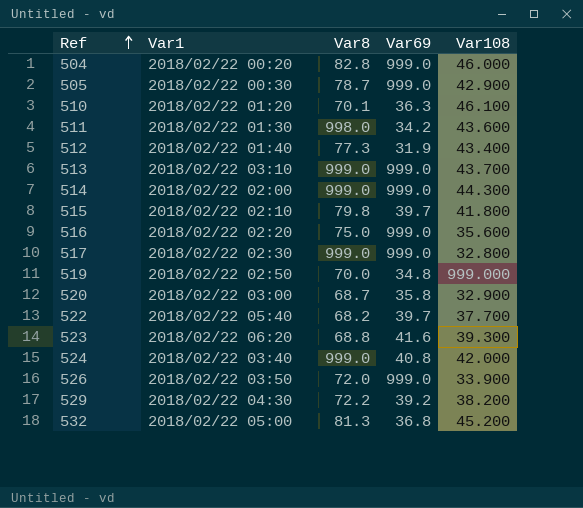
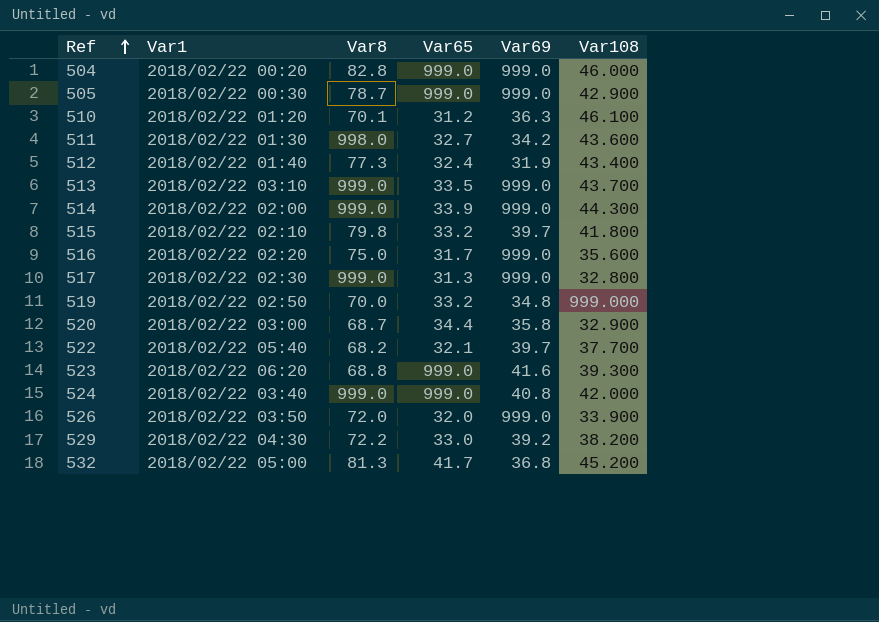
column Var65 | position: none -> 4

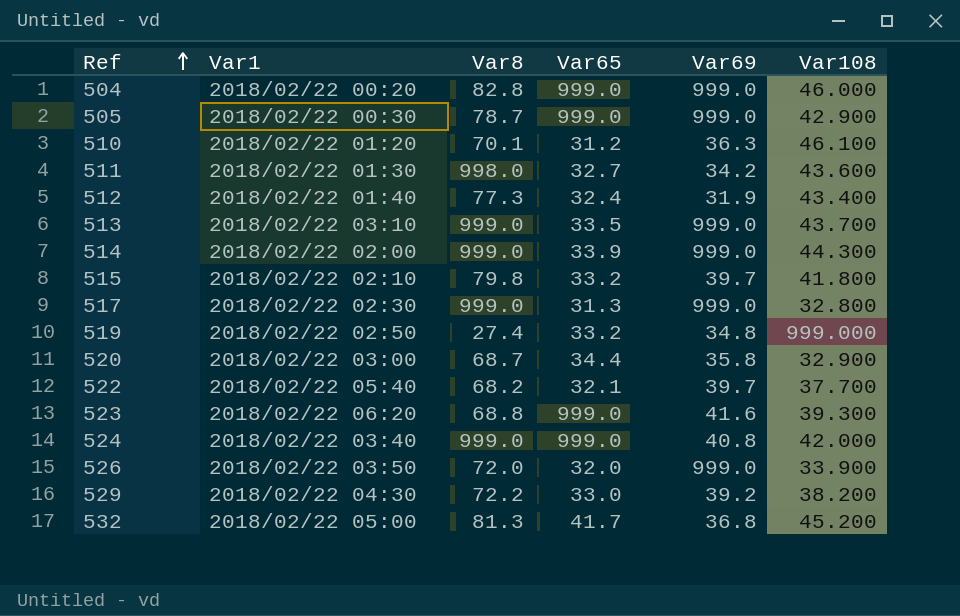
row 516: 2018/02/22 02:20 | 75.0 | 31.7 | 999.0 | 35.600 -> none
519 | Var8: 70.0 -> 27.4

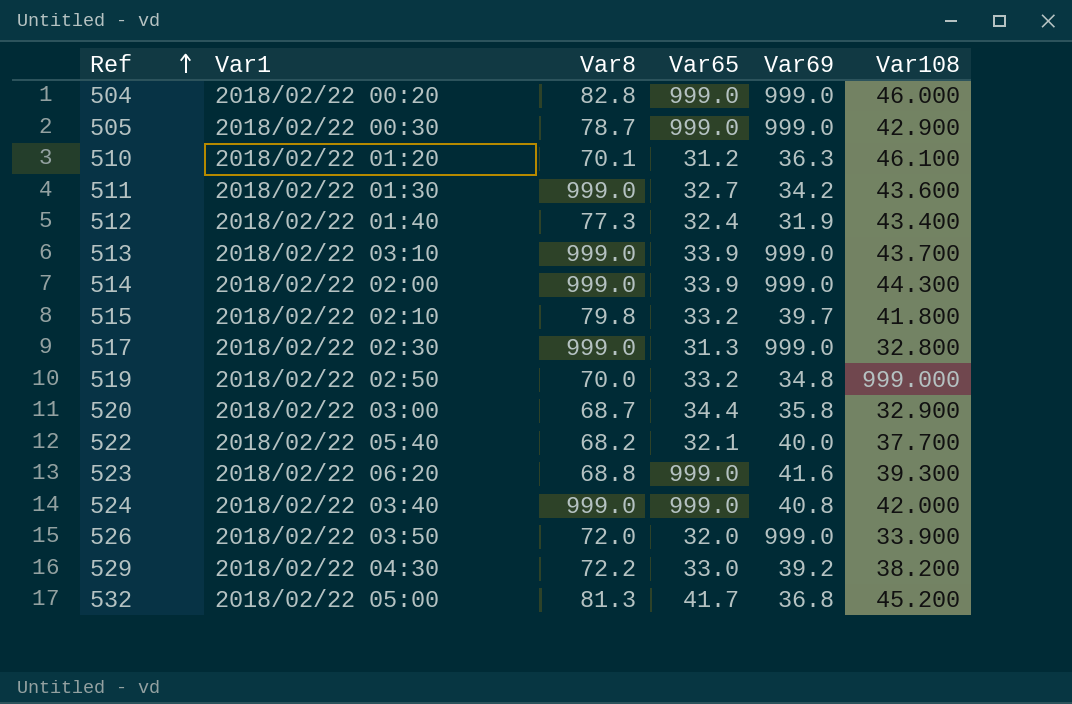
511 | Var8: 998.0 -> 999.0
513 | Var65: 33.5 -> 33.9
519 | Var8: 27.4 -> 70.0
522 | Var69: 39.7 -> 40.0

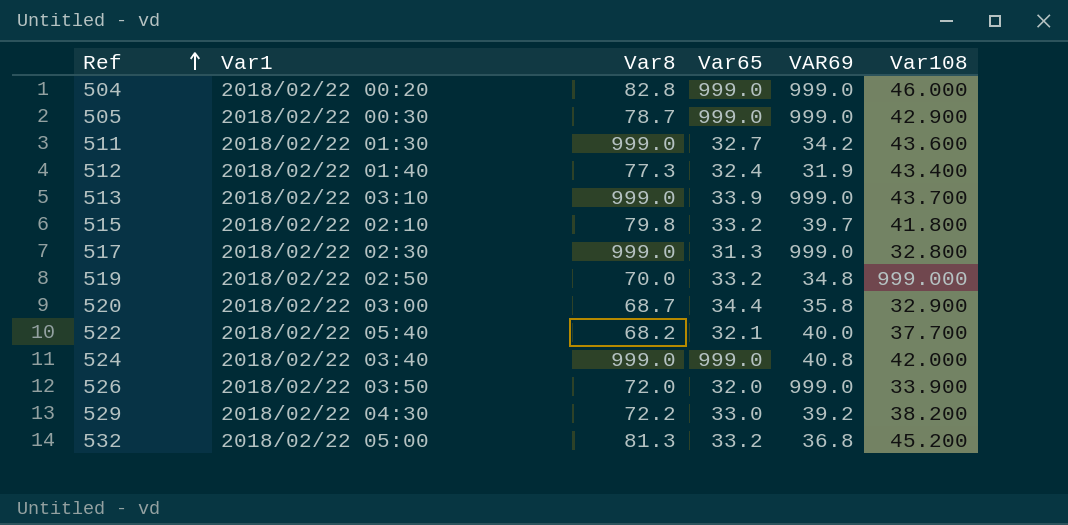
column name: Var69 -> VAR69
row 510: 2018/02/22 01:20 | 70.1 | 31.2 | 36.3 | 46.100 -> none
row 514: 2018/02/22 02:00 | 999.0 | 33.9 | 999.0 | 44.300 -> none
row 523: 2018/02/22 06:20 | 68.8 | 999.0 | 41.6 | 39.300 -> none
532 | Var65: 41.7 -> 33.2

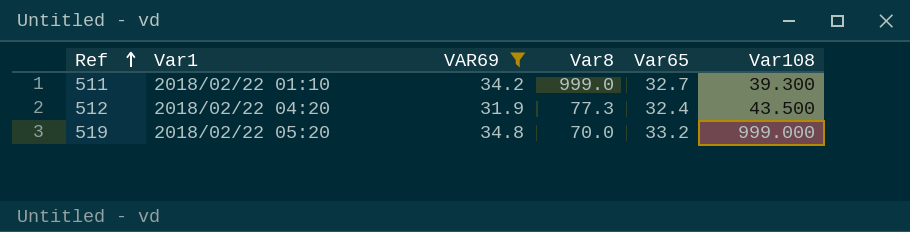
filter: none -> VAR69 <= 34.8
column VAR69 | position: 5 -> 3
511 | Var1: 2018/02/22 01:30 -> 2018/02/22 01:10
511 | Var108: 43.600 -> 39.300
512 | Var1: 2018/02/22 01:40 -> 2018/02/22 04:20
512 | Var108: 43.400 -> 43.500
519 | Var1: 2018/02/22 02:50 -> 2018/02/22 05:20

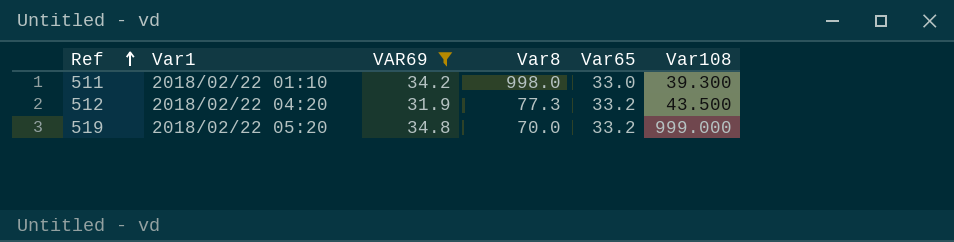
511 | Var8: 999.0 -> 998.0
511 | Var65: 32.7 -> 33.0
512 | Var65: 32.4 -> 33.2

